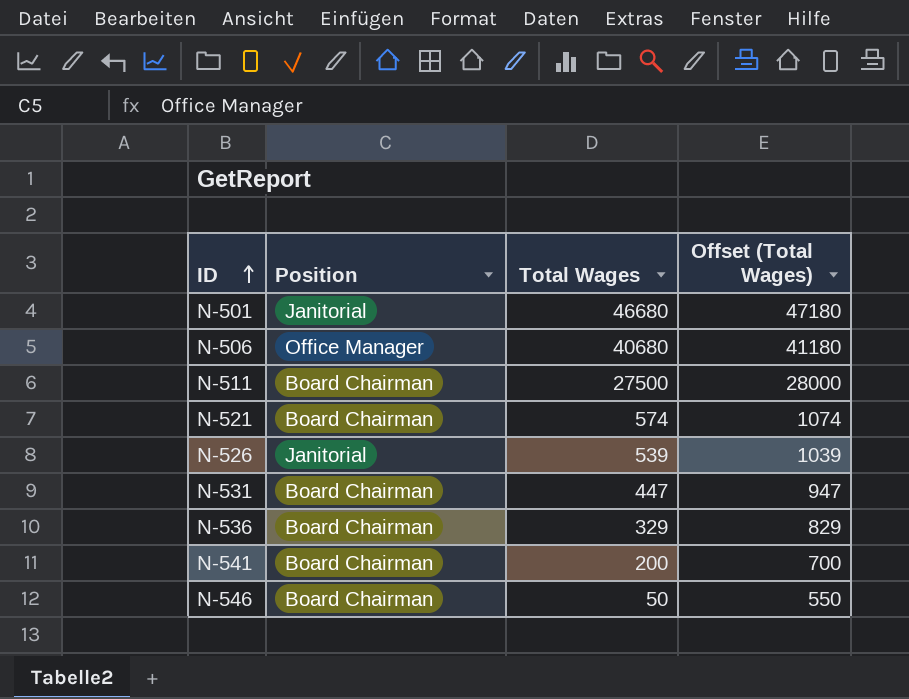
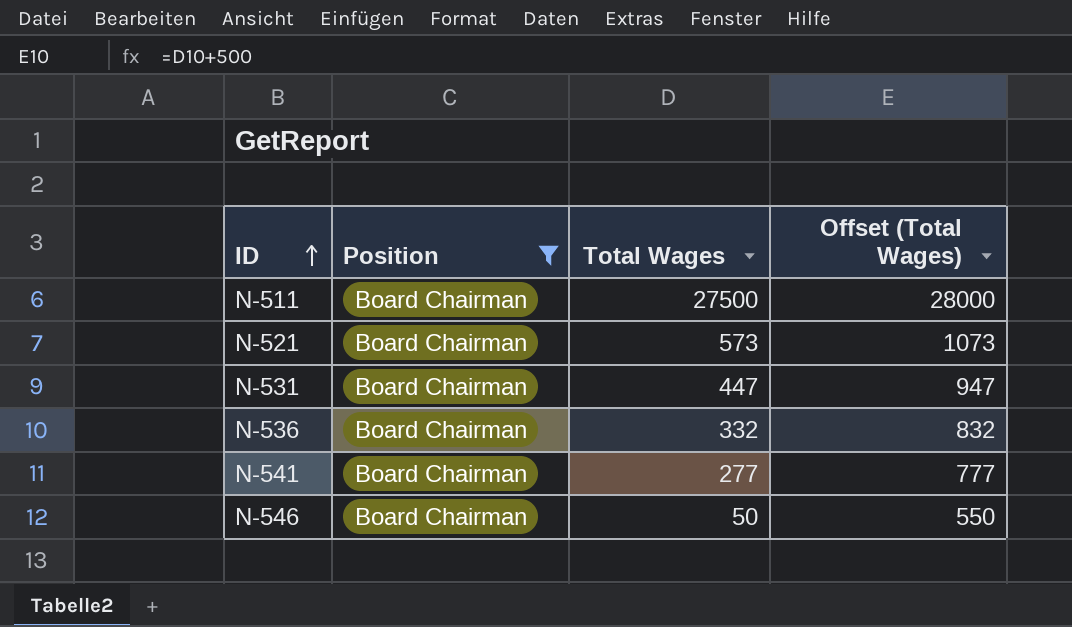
filter: none -> Position = Board Chairman
N-521 | Total Wages: 574 -> 573
N-521 | Offset (Total Wages): 1074 -> 1073
N-536 | Total Wages: 329 -> 332
N-536 | Offset (Total Wages): 829 -> 832
N-541 | Total Wages: 200 -> 277
N-541 | Offset (Total Wages): 700 -> 777

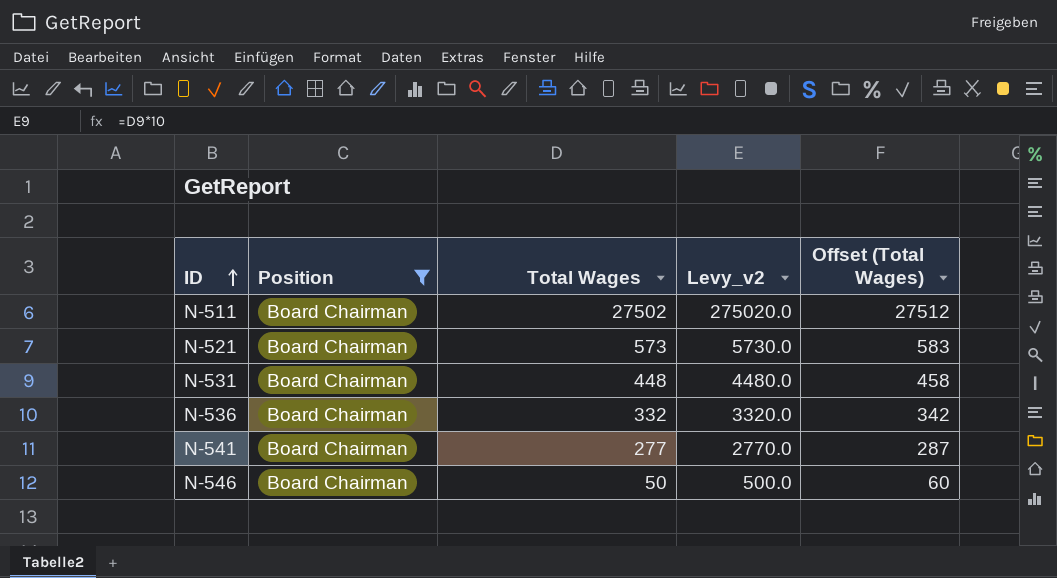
column Levy_v2 | formula: none -> [Total Wages] * 10
column Offset (Total Wages) | formula: [Total Wages] + 500 -> [Total Wages] + 10
N-511 | Total Wages: 27500 -> 27502
N-531 | Total Wages: 447 -> 448

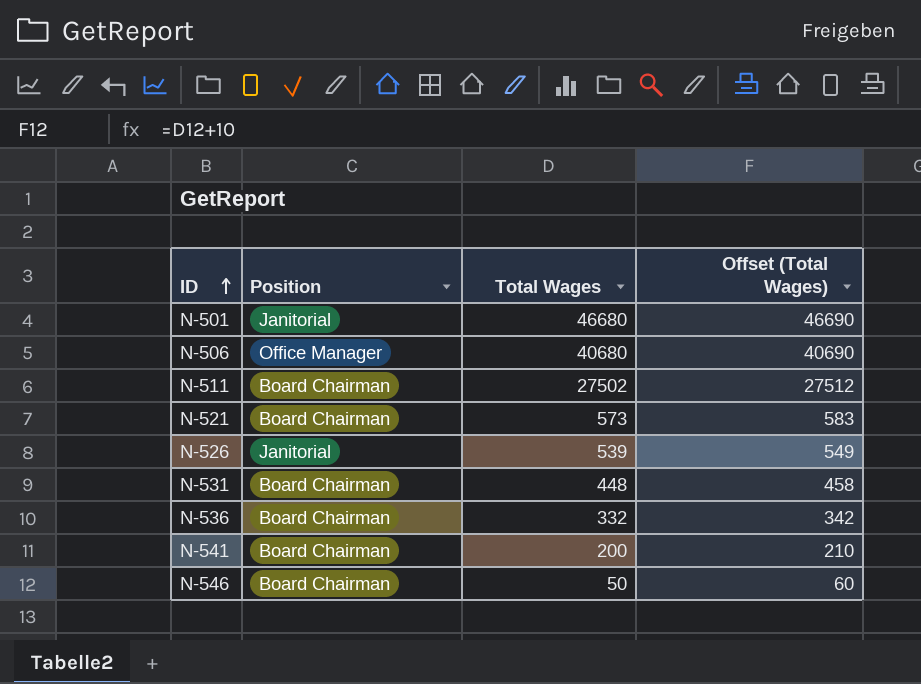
filter: Position = Board Chairman -> none
column Levy_v2 | formula: [Total Wages] * 10 -> none
N-541 | Total Wages: 277 -> 200
N-541 | Offset (Total Wages): 287 -> 210

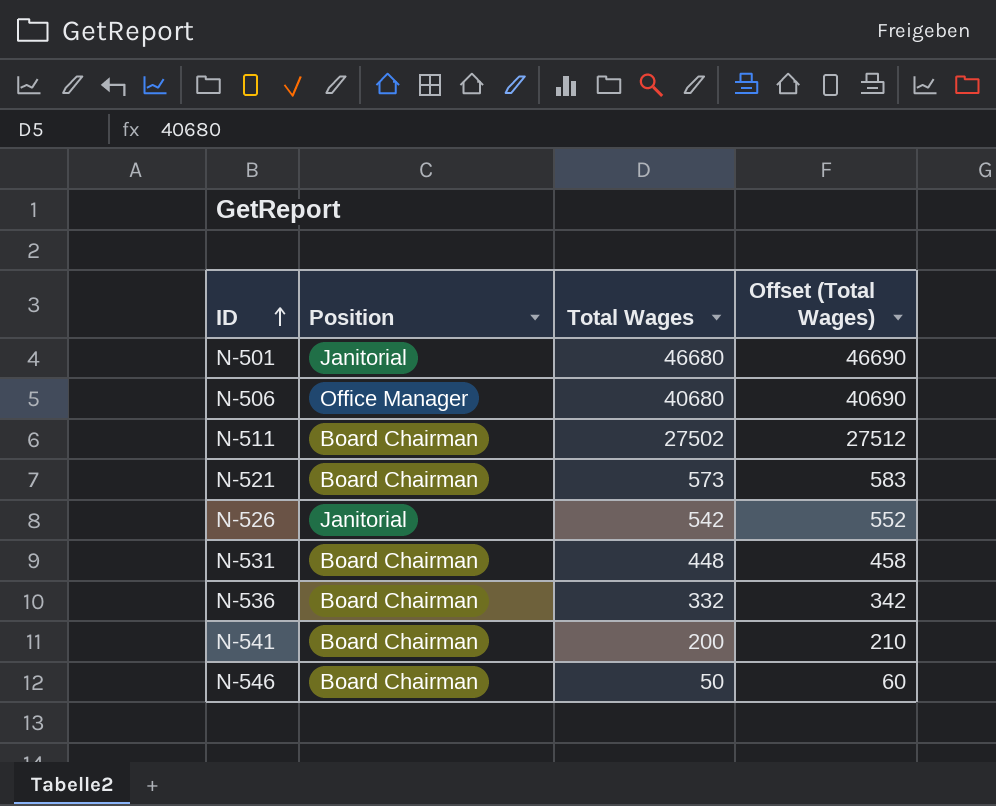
N-526 | Total Wages: 539 -> 542
N-526 | Offset (Total Wages): 549 -> 552

